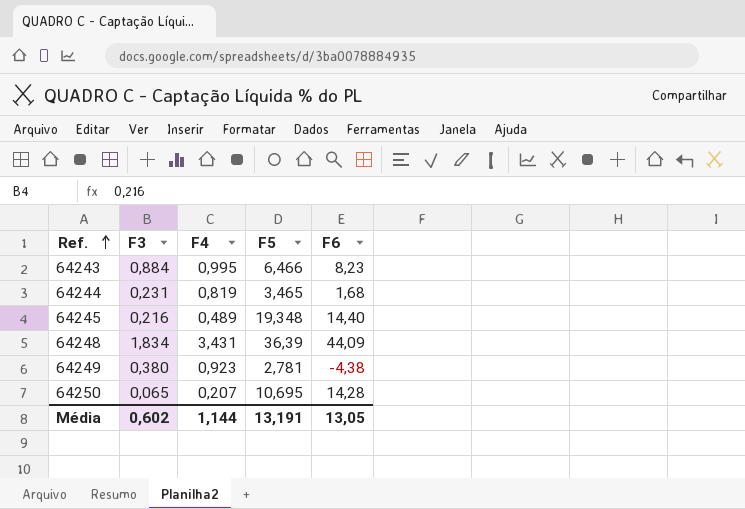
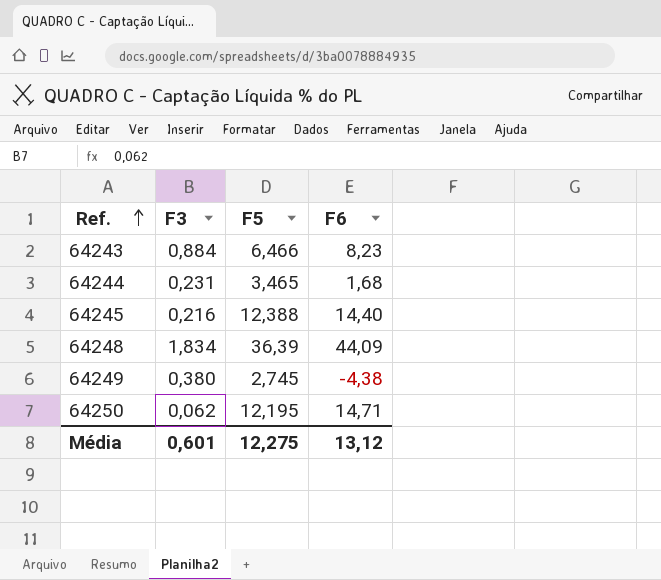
column F4 | position: 3 -> none
64245 | F5: 19,348 -> 12,388
64249 | F5: 2,781 -> 2,745
64250 | F3: 0,065 -> 0,062
64250 | F5: 10,695 -> 12,195
64250 | F6: 14,28 -> 14,71
Média | F3: 0,602 -> 0,601
Média | F5: 13,191 -> 12,275
Média | F6: 13,05 -> 13,12

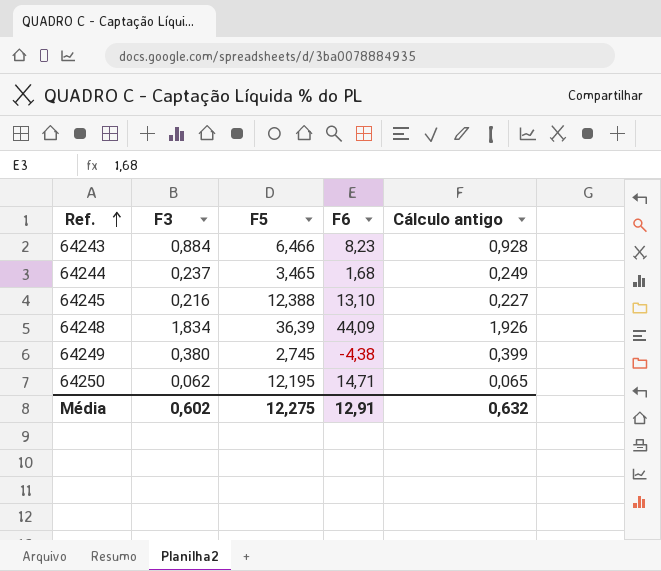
column Cálculo antigo | formula: none -> [F3] * 1,05
64244 | F3: 0,231 -> 0,237
64245 | F6: 14,40 -> 13,10
Média | F3: 0,601 -> 0,602
Média | F6: 13,12 -> 12,91

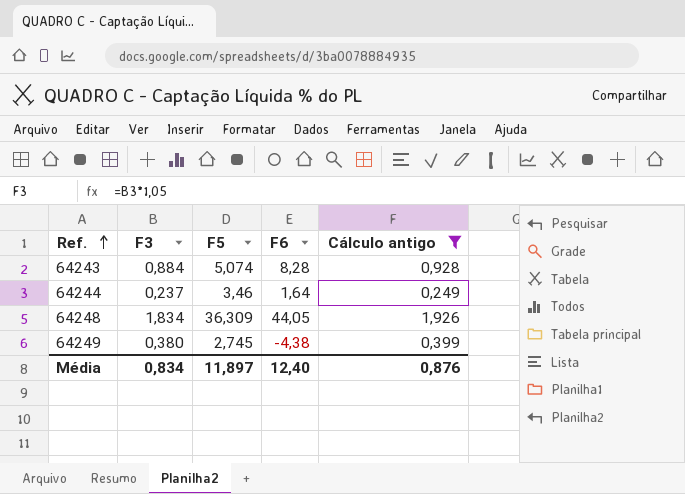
filter: none -> Cálculo antigo >= 0,249
64243 | F5: 6,466 -> 5,074
64243 | F6: 8,23 -> 8,28
64244 | F5: 3,465 -> 3,46
64244 | F6: 1,68 -> 1,64
64248 | F5: 36,39 -> 36,309
64248 | F6: 44,09 -> 44,05
Média | F3: 0,602 -> 0,834
Média | F5: 12,275 -> 11,897
Média | F6: 12,91 -> 12,40
Média | Cálculo antigo: 0,632 -> 0,876

